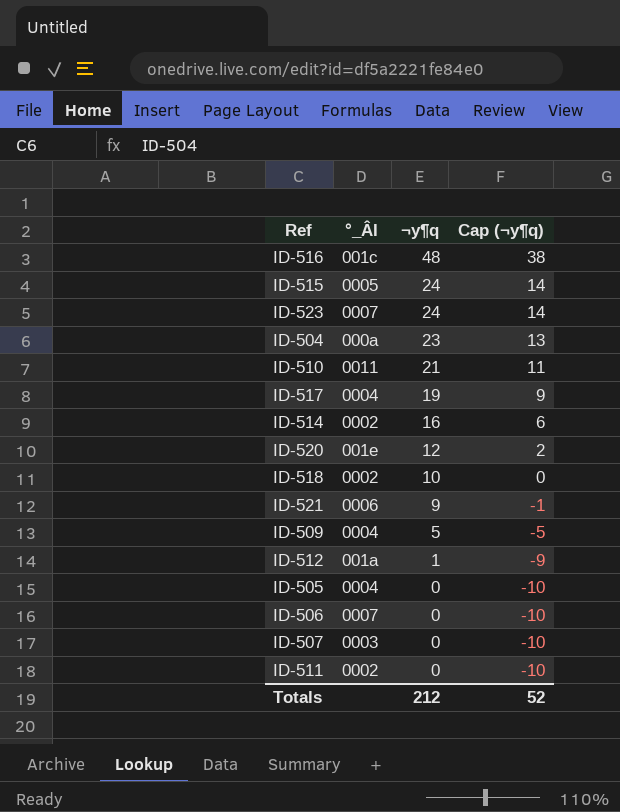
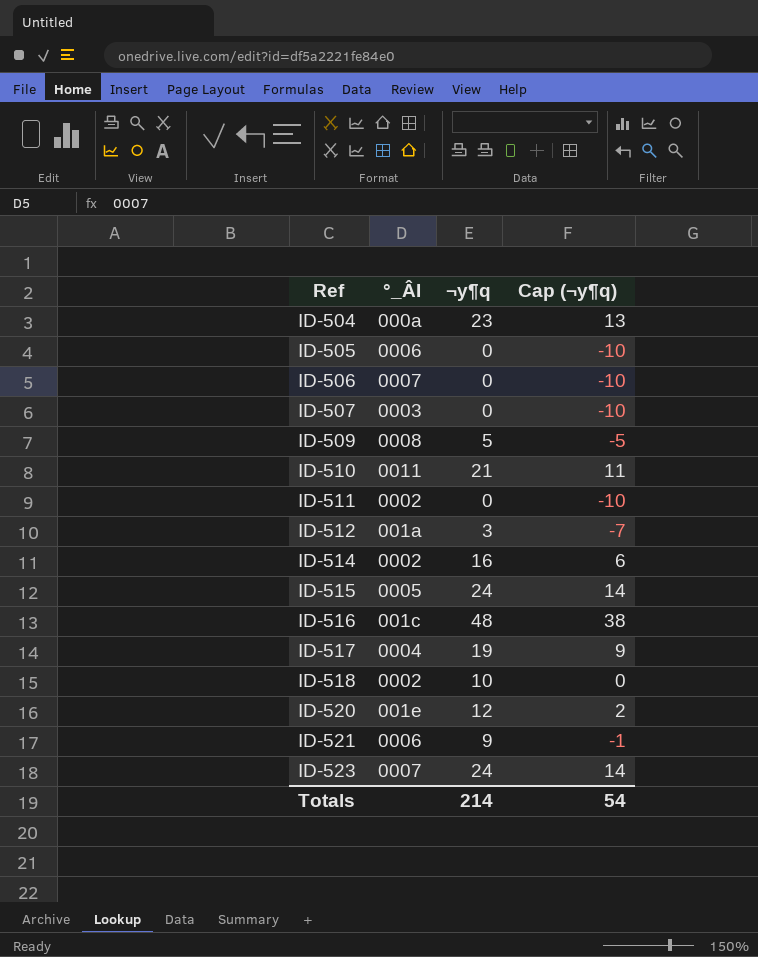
row order: ¬y¶q descending -> Ref ascending
ID-505 | °_ÂI: 0004 -> 0006
ID-509 | °_ÂI: 0004 -> 0008
ID-512 | ¬y¶q: 1 -> 3
ID-512 | Cap (¬y¶q): -9 -> -7
Totals | ¬y¶q: 212 -> 214
Totals | Cap (¬y¶q): 52 -> 54

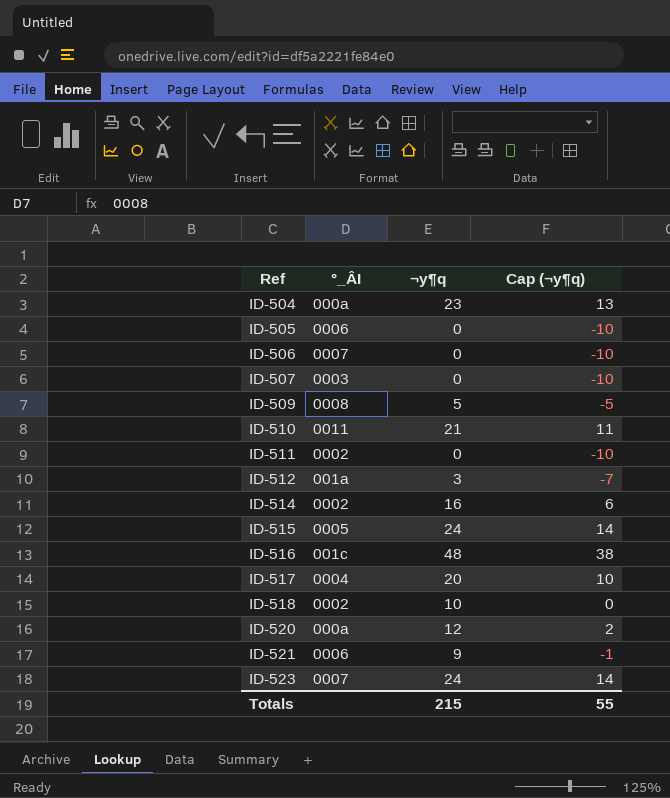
ID-517 | ¬y¶q: 19 -> 20
ID-517 | Cap (¬y¶q): 9 -> 10
ID-520 | °_ÂI: 001e -> 000a
Totals | ¬y¶q: 214 -> 215
Totals | Cap (¬y¶q): 54 -> 55

